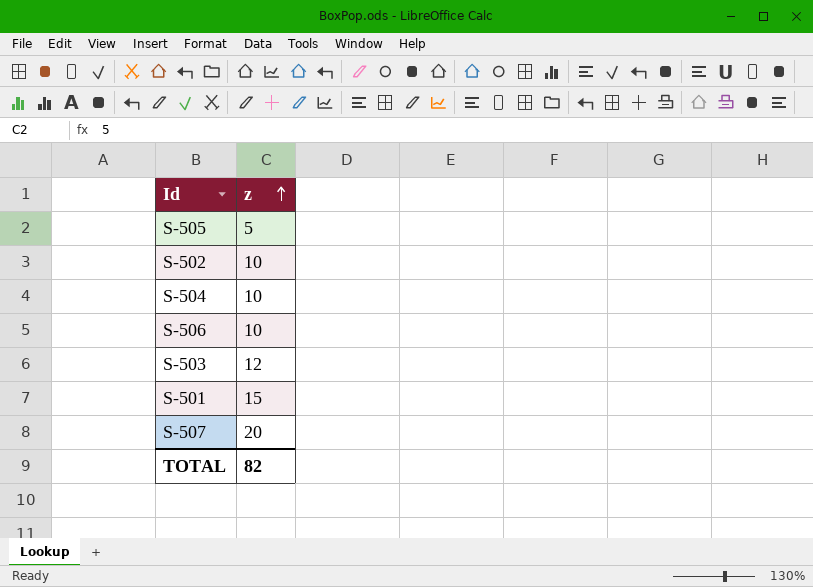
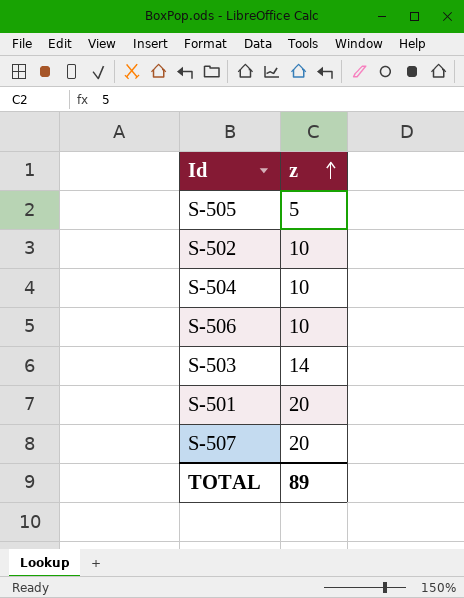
S-503 | z: 12 -> 14
S-501 | z: 15 -> 20
TOTAL | z: 82 -> 89

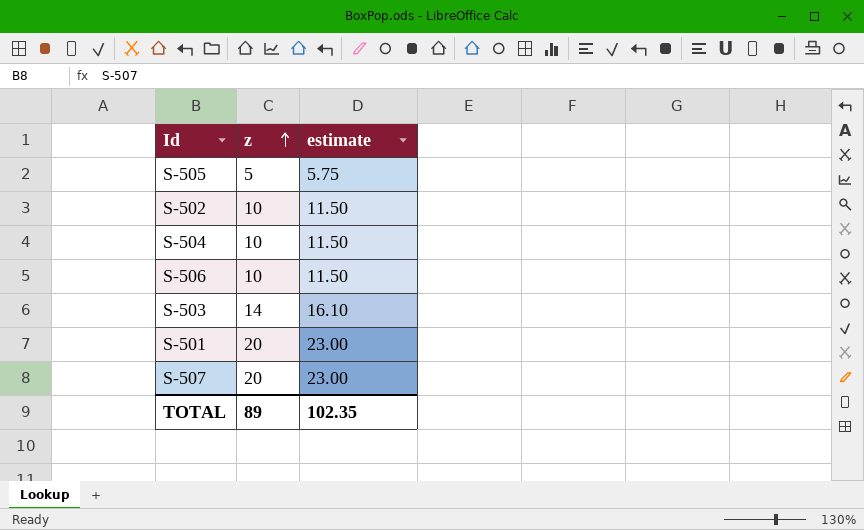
column estimate | formula: none -> [z] * 1.15

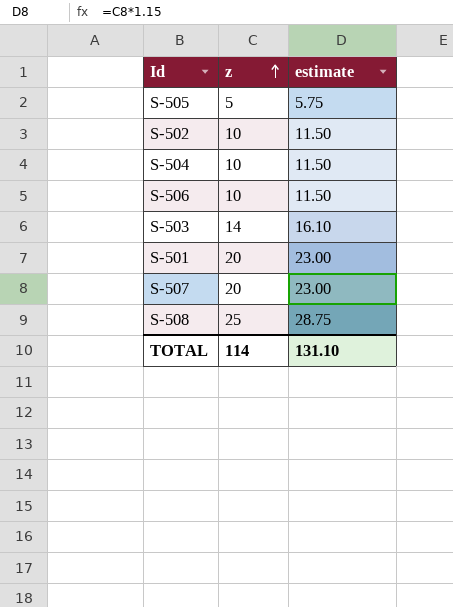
row S-508: none -> 25 | 28.75
TOTAL | z: 89 -> 114
TOTAL | estimate: 102.35 -> 131.10

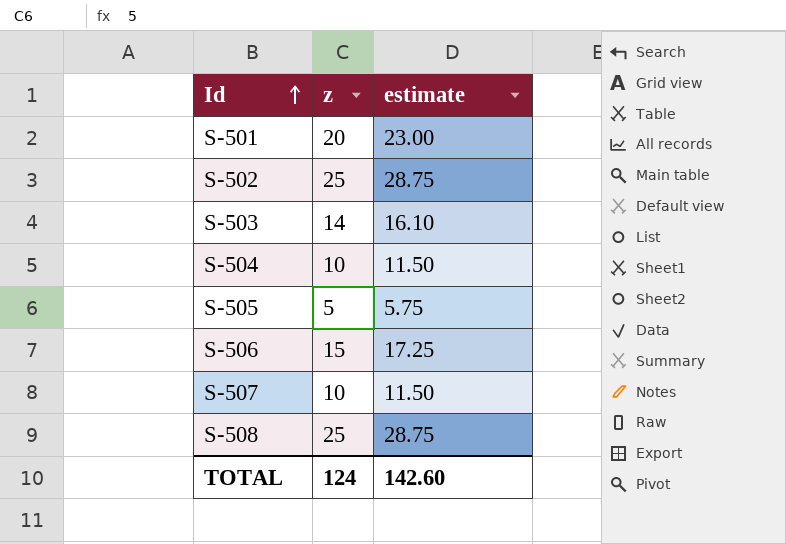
row order: z ascending -> Id ascending
S-502 | z: 10 -> 25
S-502 | estimate: 11.50 -> 28.75
S-506 | z: 10 -> 15
S-506 | estimate: 11.50 -> 17.25
S-507 | z: 20 -> 10
S-507 | estimate: 23.00 -> 11.50
TOTAL | z: 114 -> 124
TOTAL | estimate: 131.10 -> 142.60

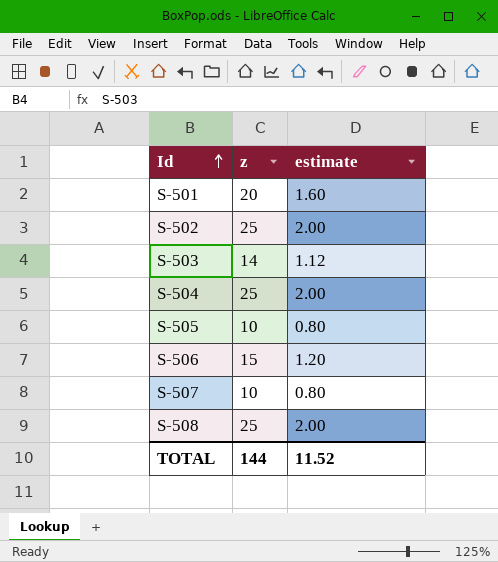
column estimate | formula: [z] * 1.15 -> [z] * 0.08
S-504 | z: 10 -> 25
S-505 | z: 5 -> 10
TOTAL | z: 124 -> 144
TOTAL | estimate: 142.60 -> 11.52

